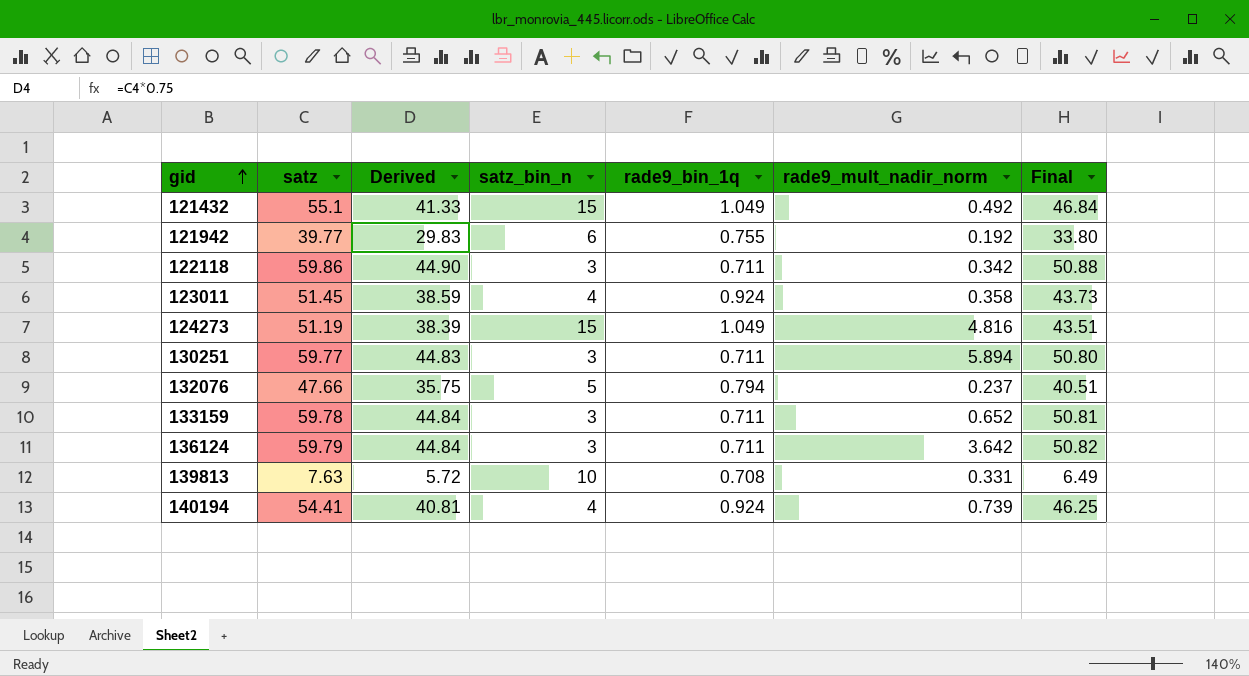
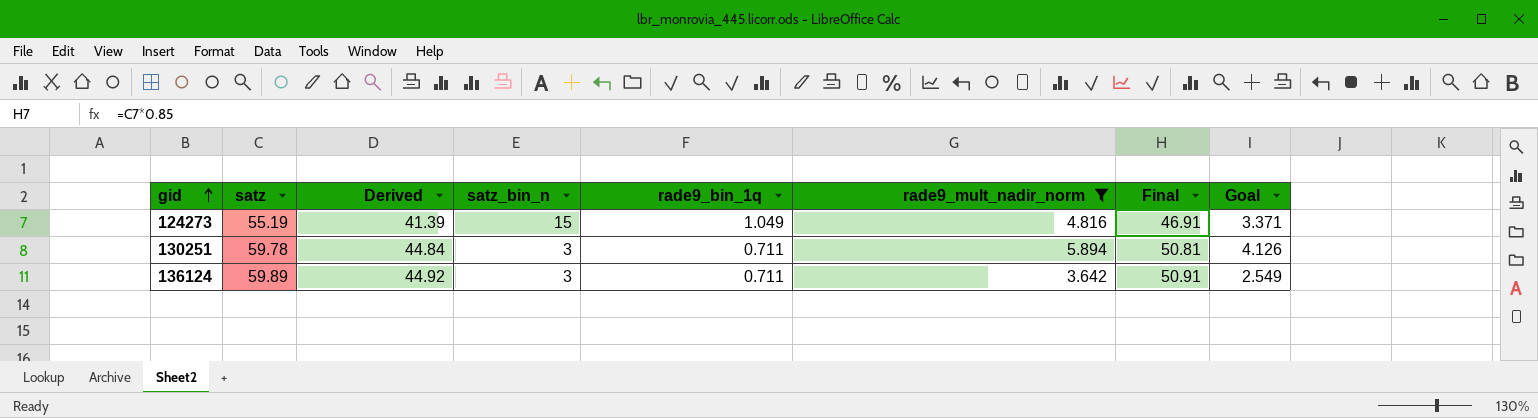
filter: none -> rade9_mult_nadir_norm >= 3.642
column Goal | formula: none -> [rade9_mult_nadir_norm] * 0.7
124273 | satz: 51.19 -> 55.19
124273 | Derived: 38.39 -> 41.39
124273 | Final: 43.51 -> 46.91
130251 | satz: 59.77 -> 59.78
130251 | Derived: 44.83 -> 44.84
130251 | Final: 50.80 -> 50.81
136124 | satz: 59.79 -> 59.89
136124 | Derived: 44.84 -> 44.92
136124 | Final: 50.82 -> 50.91

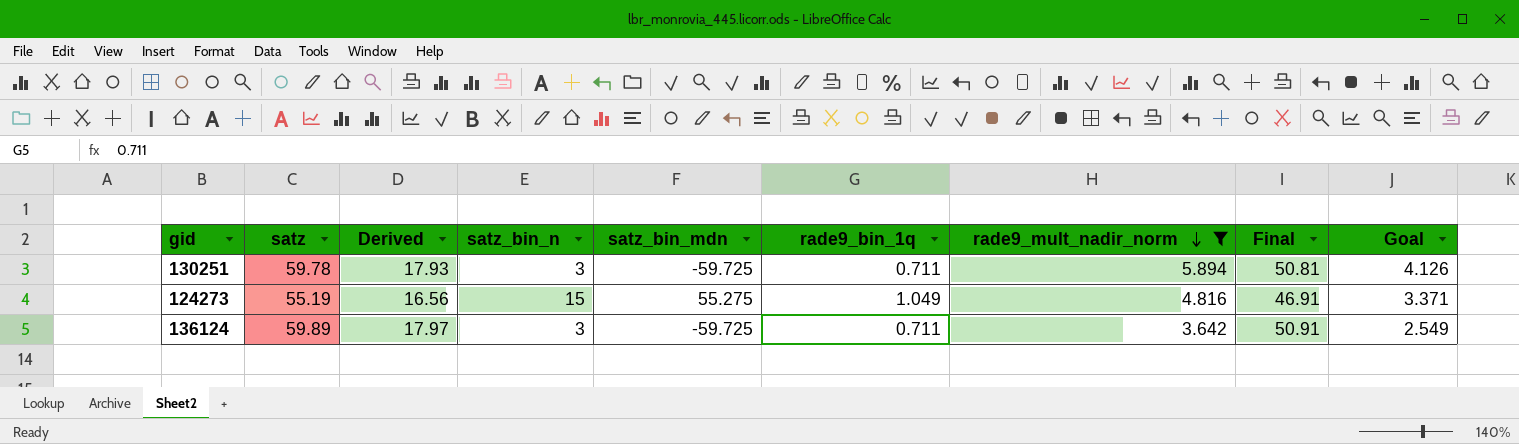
row order: gid ascending -> rade9_mult_nadir_norm descending
column Derived | formula: [satz] * 0.75 -> [satz] * 0.3
column satz_bin_mdn | position: none -> 5

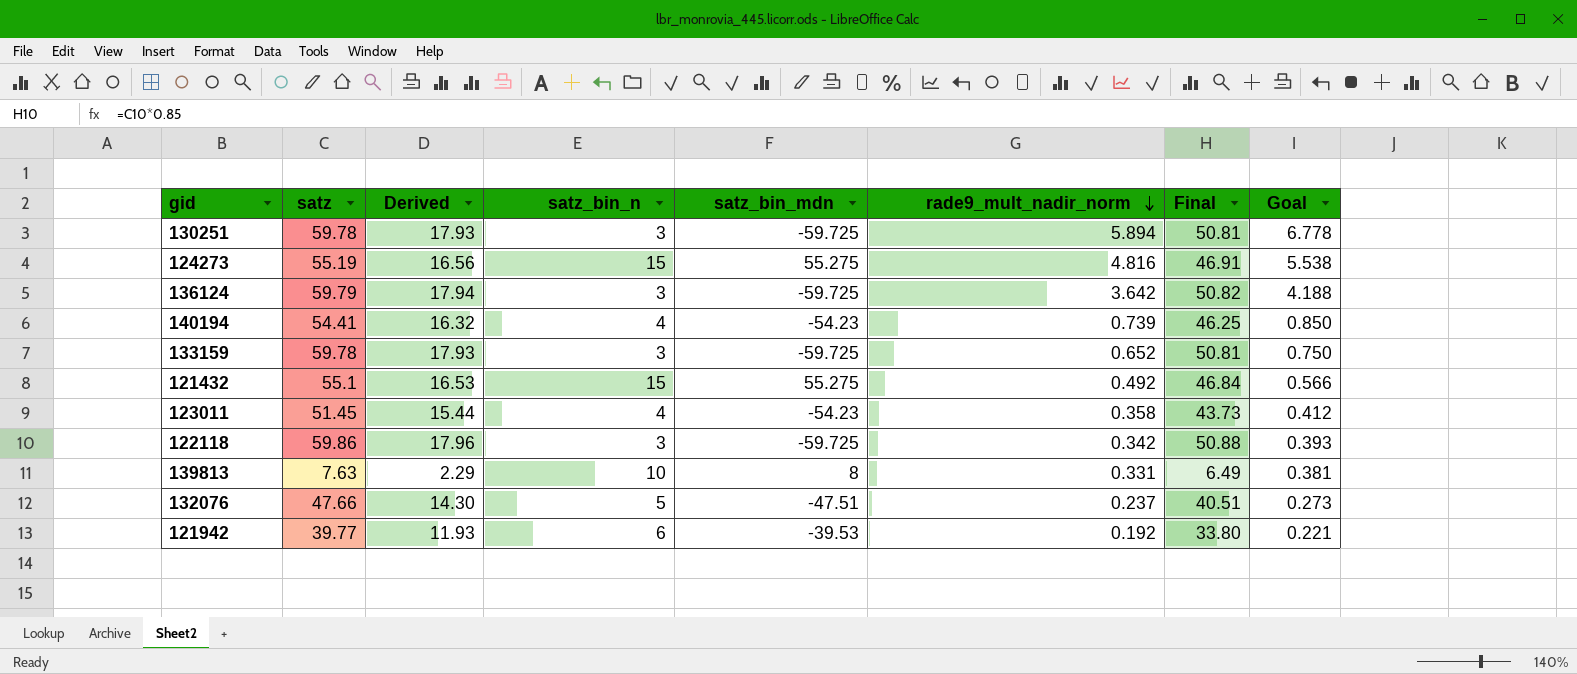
filter: rade9_mult_nadir_norm >= 3.642 -> none
column rade9_bin_1q | position: 6 -> none
column Goal | formula: [rade9_mult_nadir_norm] * 0.7 -> [rade9_mult_nadir_norm] * 1.15
136124 | satz: 59.89 -> 59.79
136124 | Derived: 17.97 -> 17.94
136124 | Final: 50.91 -> 50.82

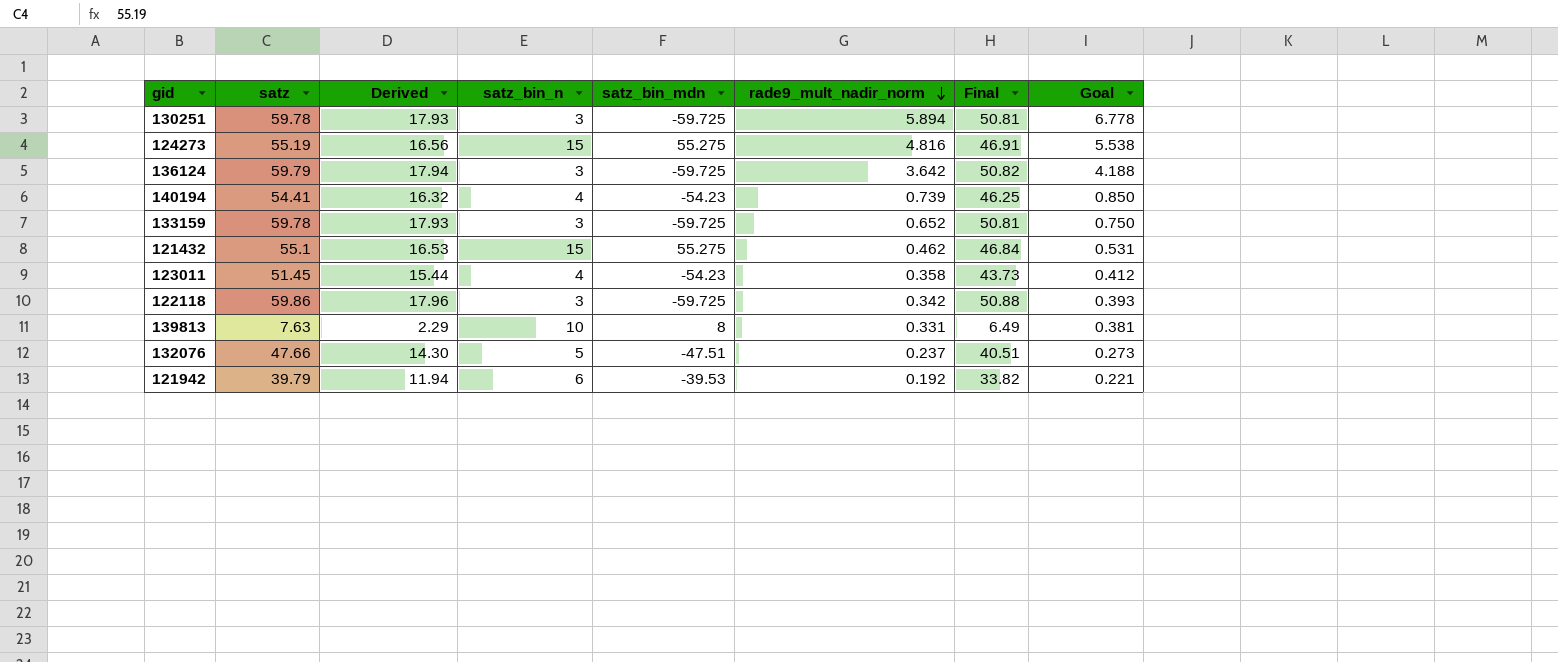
121432 | rade9_mult_nadir_norm: 0.492 -> 0.462
121432 | Goal: 0.566 -> 0.531
121942 | satz: 39.77 -> 39.79
121942 | Derived: 11.93 -> 11.94
121942 | Final: 33.80 -> 33.82

